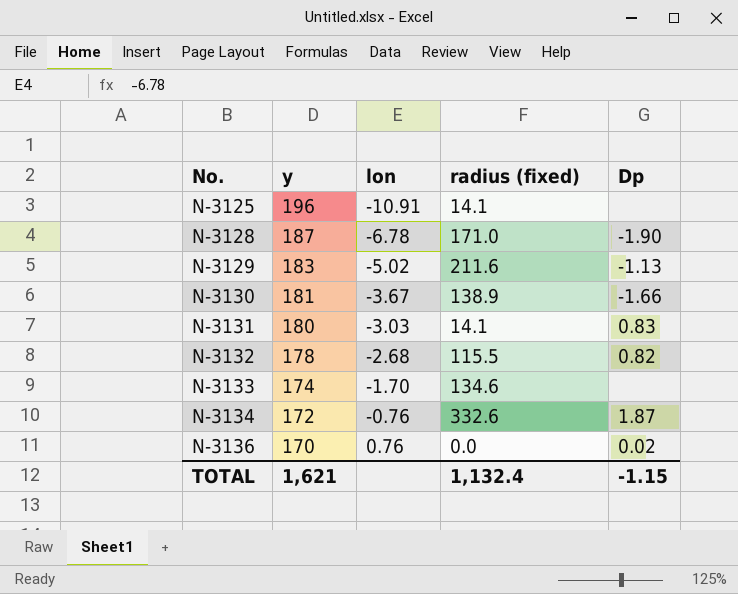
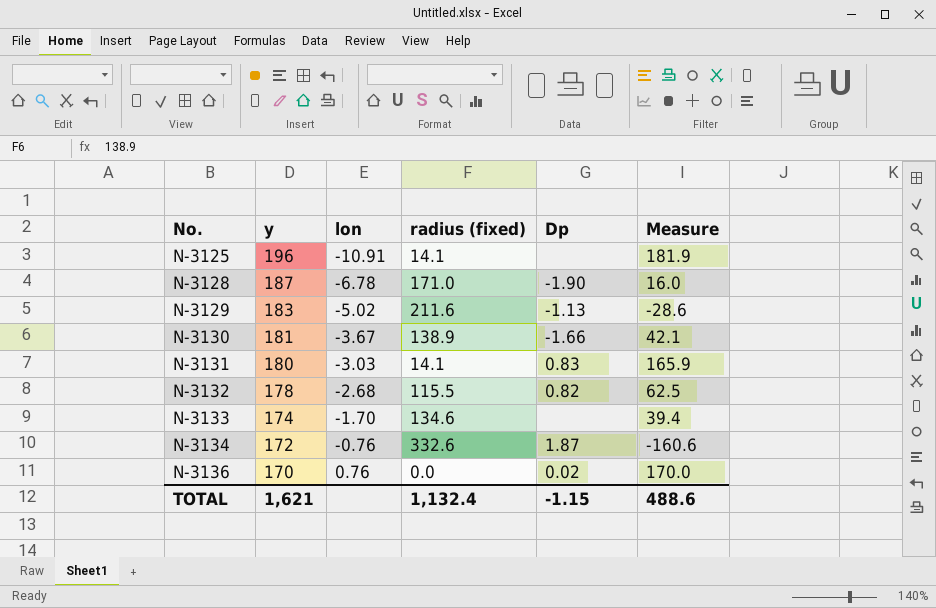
column Measure | formula: none -> [y] - [radius (fixed)]

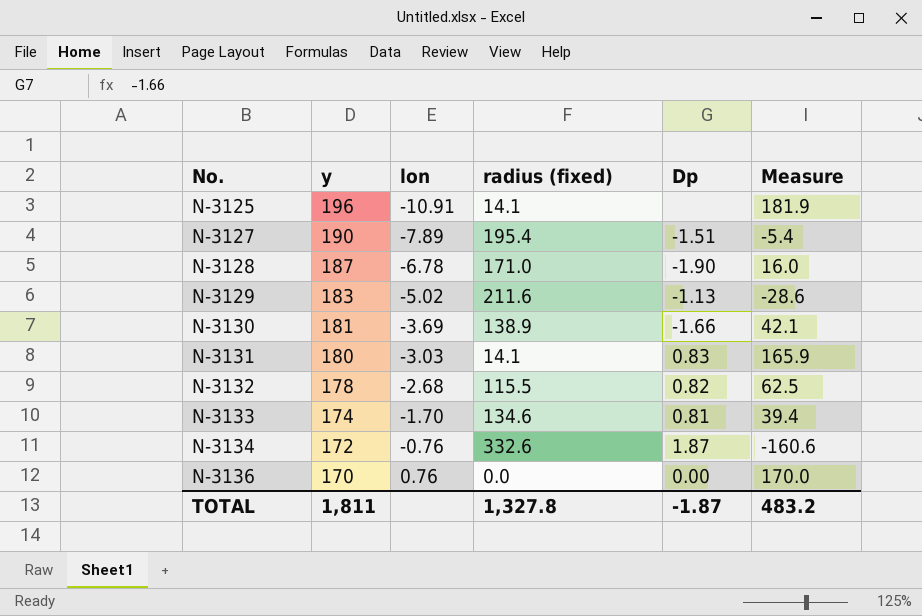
row N-3127: none -> 190 | -7.89 | 195.4 | -1.51 | -5.4
N-3130 | lon: -3.67 -> -3.69
N-3133 | Dp: none -> 0.81
N-3136 | Dp: 0.02 -> 0.00
TOTAL | y: 1,621 -> 1,811
TOTAL | radius (fixed): 1,132.4 -> 1,327.8
TOTAL | Dp: -1.15 -> -1.87
TOTAL | Measure: 488.6 -> 483.2

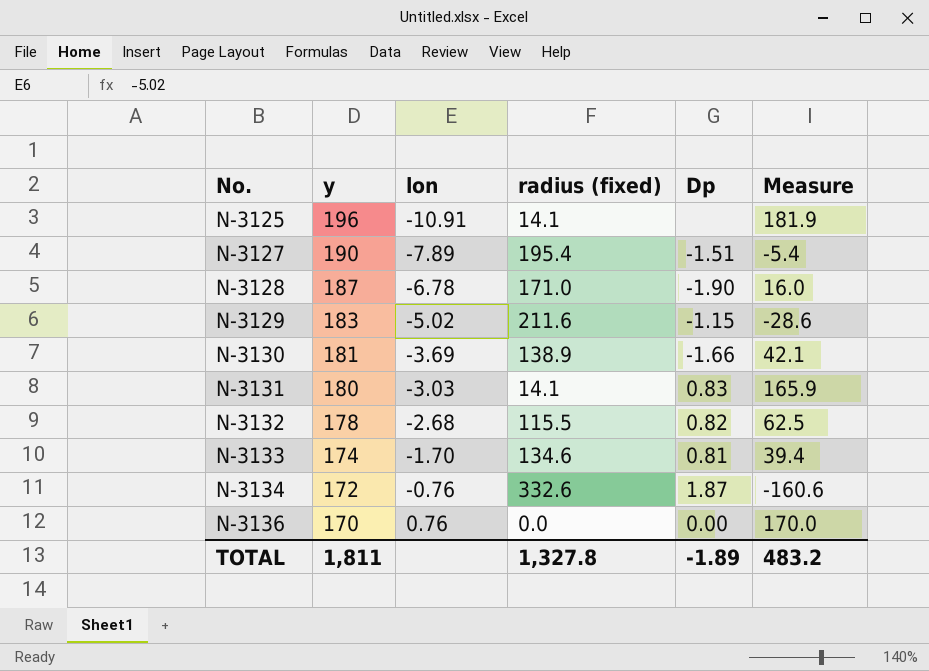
N-3129 | Dp: -1.13 -> -1.15
TOTAL | Dp: -1.87 -> -1.89

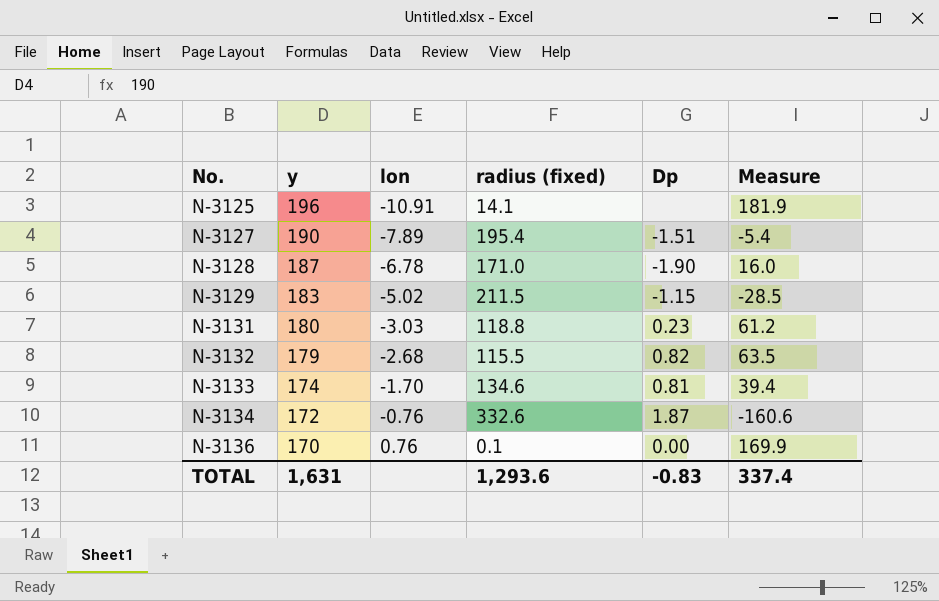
row N-3130: 181 | -3.69 | 138.9 | -1.66 | 42.1 -> none
N-3129 | radius (fixed): 211.6 -> 211.5
N-3129 | Measure: -28.6 -> -28.5
N-3131 | radius (fixed): 14.1 -> 118.8
N-3131 | Dp: 0.83 -> 0.23
N-3131 | Measure: 165.9 -> 61.2
N-3132 | y: 178 -> 179
N-3132 | Measure: 62.5 -> 63.5
N-3136 | radius (fixed): 0.0 -> 0.1
N-3136 | Measure: 170.0 -> 169.9
TOTAL | y: 1,811 -> 1,631
TOTAL | radius (fixed): 1,327.8 -> 1,293.6
TOTAL | Dp: -1.89 -> -0.83
TOTAL | Measure: 483.2 -> 337.4

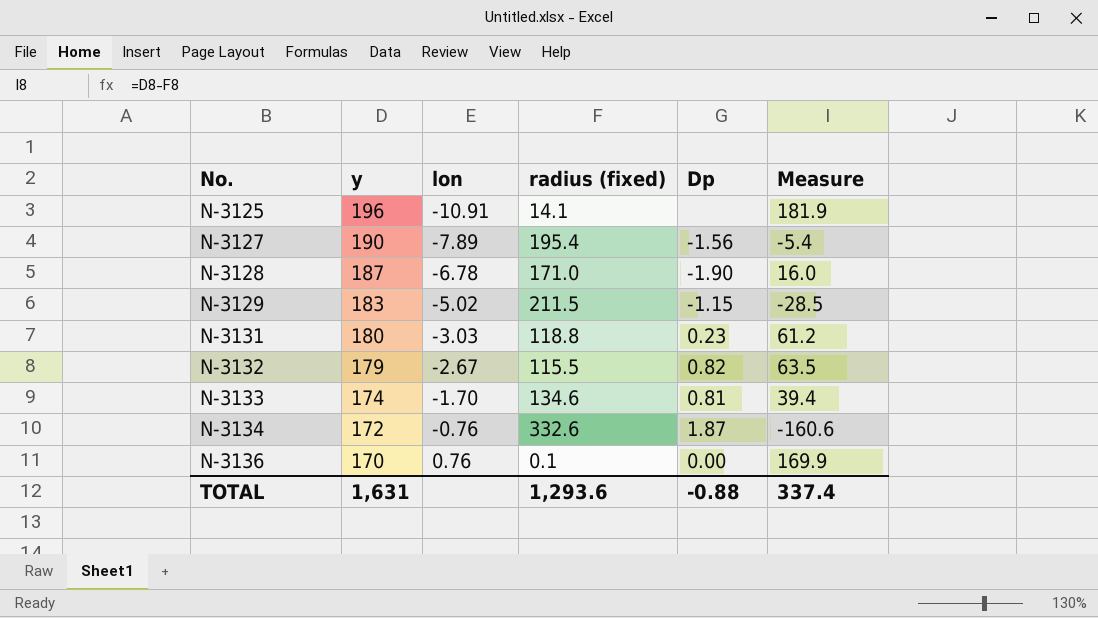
N-3127 | Dp: -1.51 -> -1.56
N-3132 | lon: -2.68 -> -2.67
TOTAL | Dp: -0.83 -> -0.88

